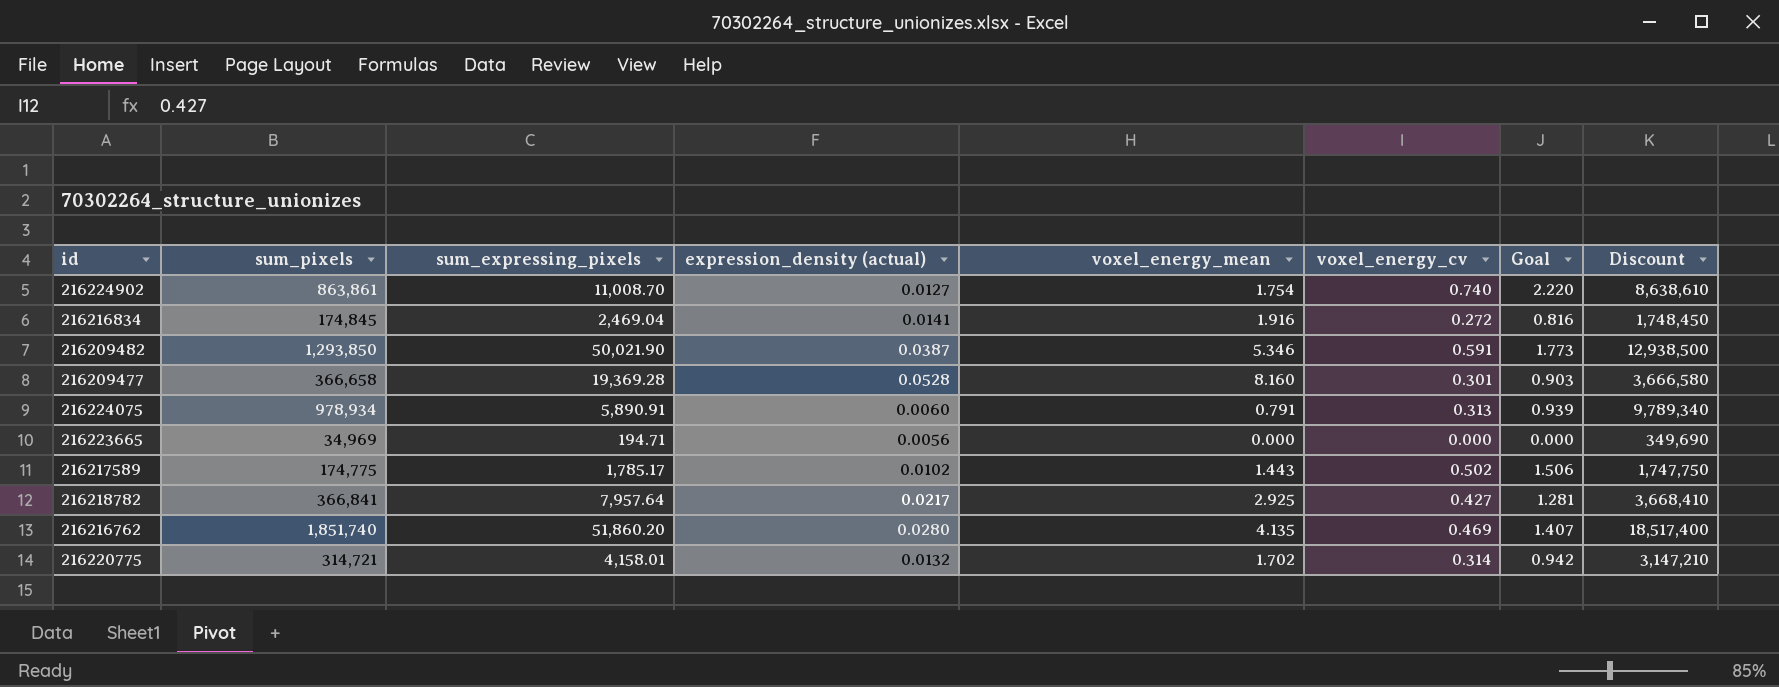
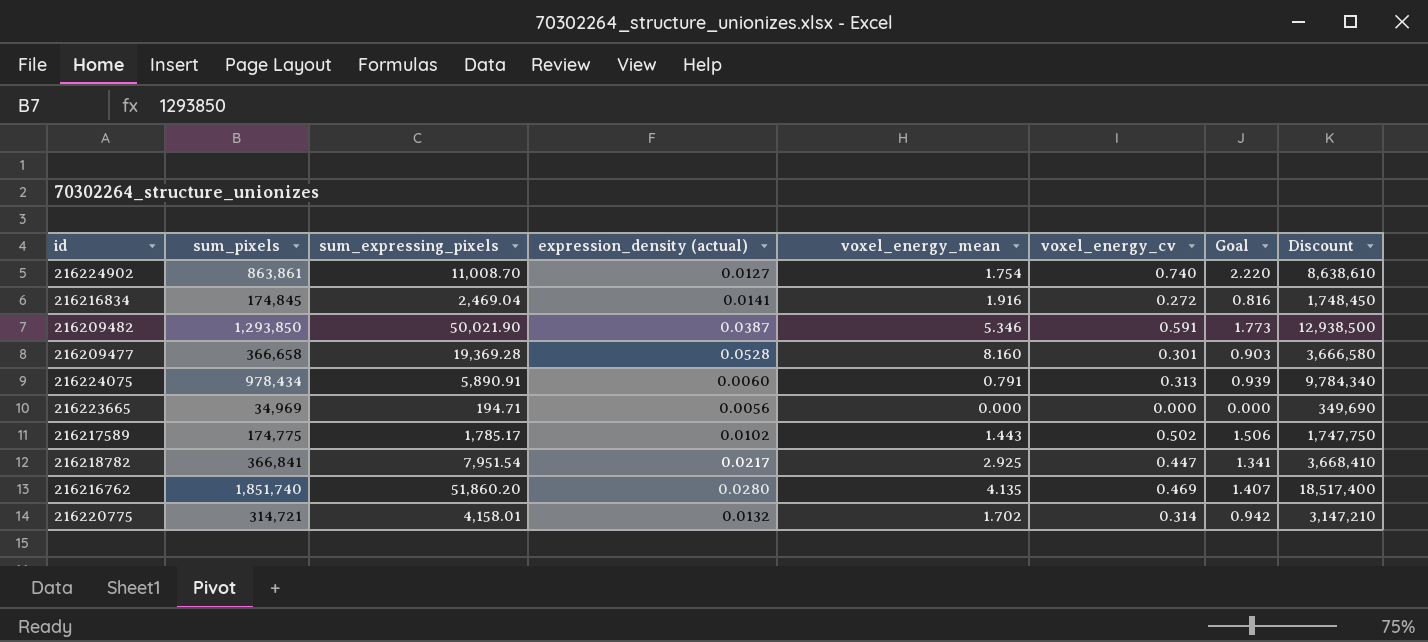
216224075 | sum_pixels: 978,934 -> 978,434
216224075 | Discount: 9,789,340 -> 9,784,340
216218782 | sum_expressing_pixels: 7,957.64 -> 7,951.54
216218782 | voxel_energy_cv: 0.427 -> 0.447
216218782 | Goal: 1.281 -> 1.341

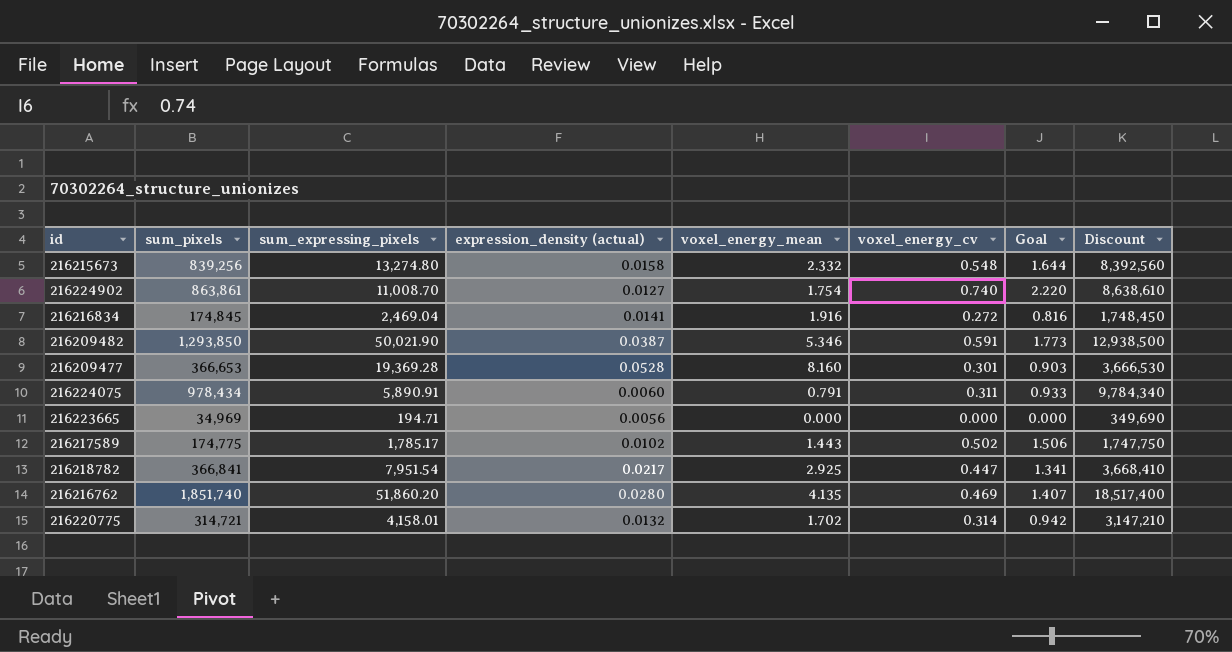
row 216215673: none -> 839,256 | 13,274.80 | 0.0158 | 2.332 | 0.548 | 1.644 | 8,392,560
216209477 | sum_pixels: 366,658 -> 366,653
216209477 | Discount: 3,666,580 -> 3,666,530
216224075 | voxel_energy_cv: 0.313 -> 0.311
216224075 | Goal: 0.939 -> 0.933

